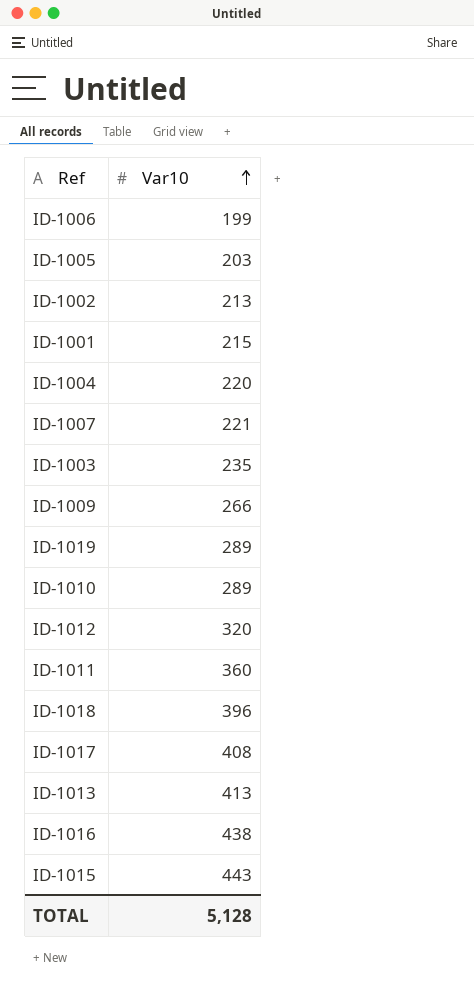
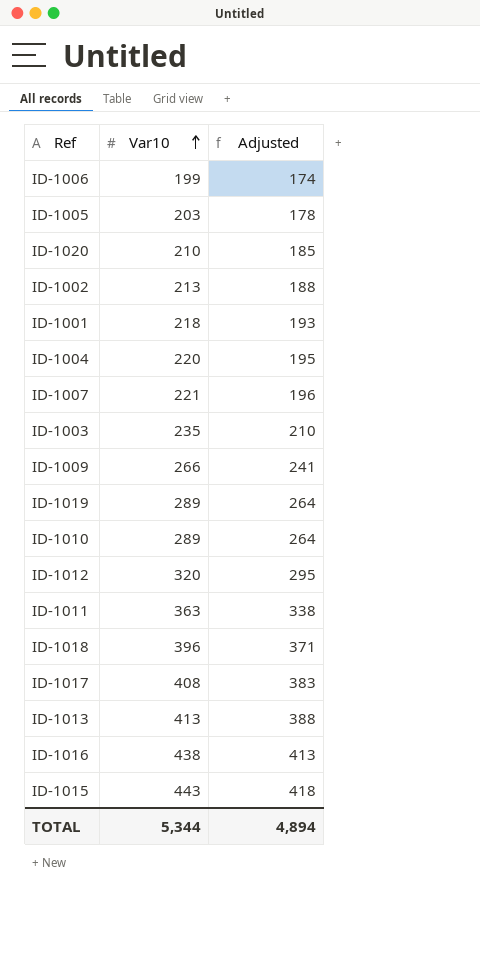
column Adjusted | formula: none -> [Var10] - 25
row ID-1020: none -> 210 | 185
ID-1001 | Var10: 215 -> 218
ID-1011 | Var10: 360 -> 363
TOTAL | Var10: 5,128 -> 5,344

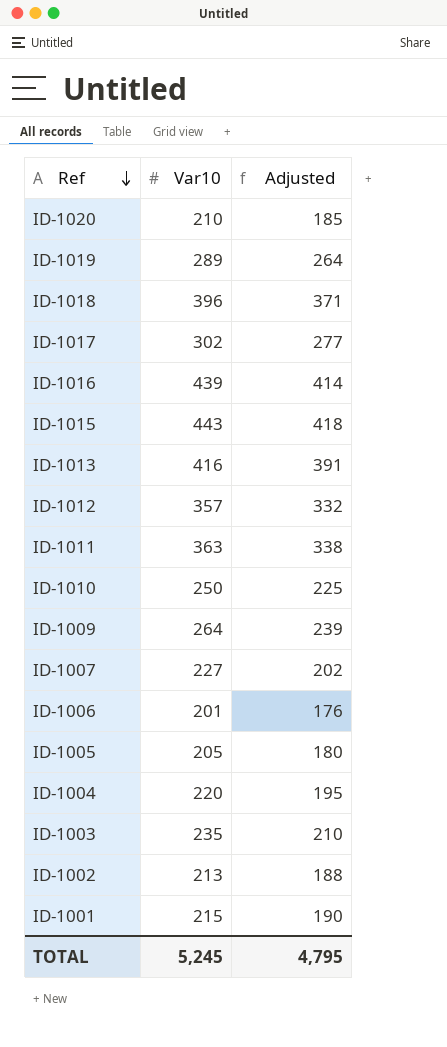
row order: Var10 ascending -> Ref descending
ID-1017 | Var10: 408 -> 302
ID-1017 | Adjusted: 383 -> 277
ID-1016 | Var10: 438 -> 439
ID-1016 | Adjusted: 413 -> 414
ID-1013 | Var10: 413 -> 416
ID-1013 | Adjusted: 388 -> 391
ID-1012 | Var10: 320 -> 357
ID-1012 | Adjusted: 295 -> 332
ID-1010 | Var10: 289 -> 250
ID-1010 | Adjusted: 264 -> 225
ID-1009 | Var10: 266 -> 264
ID-1009 | Adjusted: 241 -> 239
ID-1007 | Var10: 221 -> 227
ID-1007 | Adjusted: 196 -> 202
ID-1006 | Var10: 199 -> 201
ID-1006 | Adjusted: 174 -> 176
ID-1005 | Var10: 203 -> 205
ID-1005 | Adjusted: 178 -> 180
ID-1001 | Var10: 218 -> 215
ID-1001 | Adjusted: 193 -> 190
TOTAL | Var10: 5,344 -> 5,245
TOTAL | Adjusted: 4,894 -> 4,795

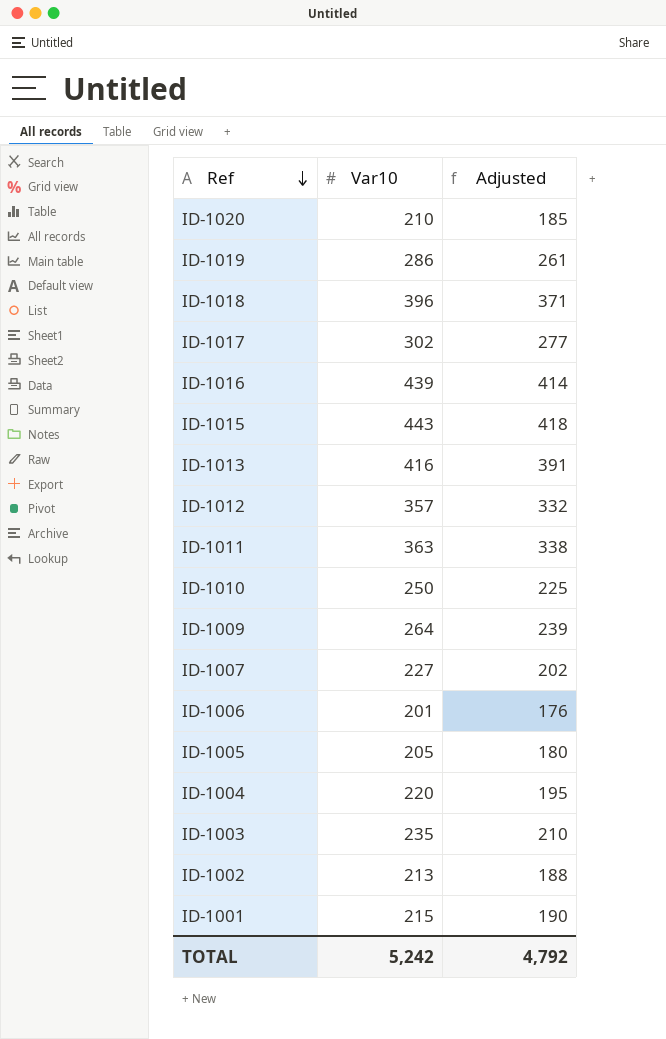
ID-1019 | Var10: 289 -> 286
ID-1019 | Adjusted: 264 -> 261
TOTAL | Var10: 5,245 -> 5,242
TOTAL | Adjusted: 4,795 -> 4,792

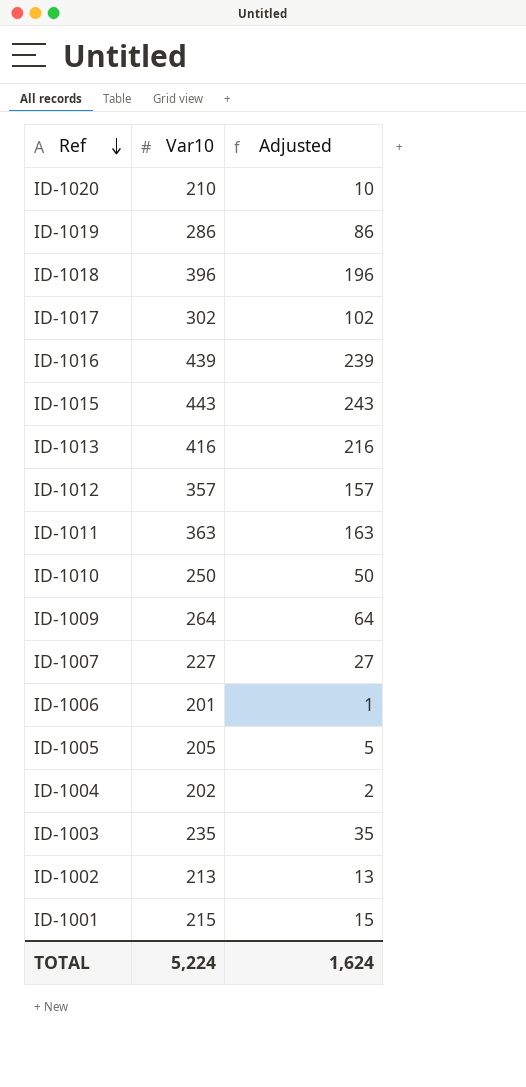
column Adjusted | formula: [Var10] - 25 -> [Var10] - 200
ID-1004 | Var10: 220 -> 202
TOTAL | Var10: 5,242 -> 5,224
TOTAL | Adjusted: 4,792 -> 1,624

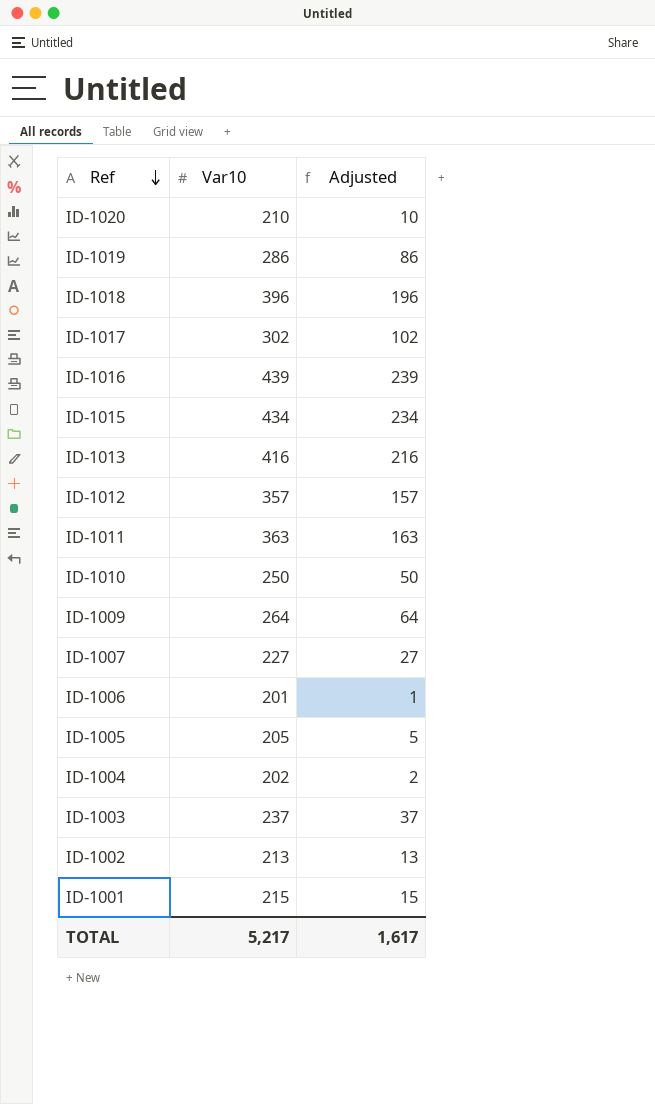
ID-1015 | Var10: 443 -> 434
ID-1015 | Adjusted: 243 -> 234
ID-1003 | Var10: 235 -> 237
ID-1003 | Adjusted: 35 -> 37
TOTAL | Var10: 5,224 -> 5,217
TOTAL | Adjusted: 1,624 -> 1,617

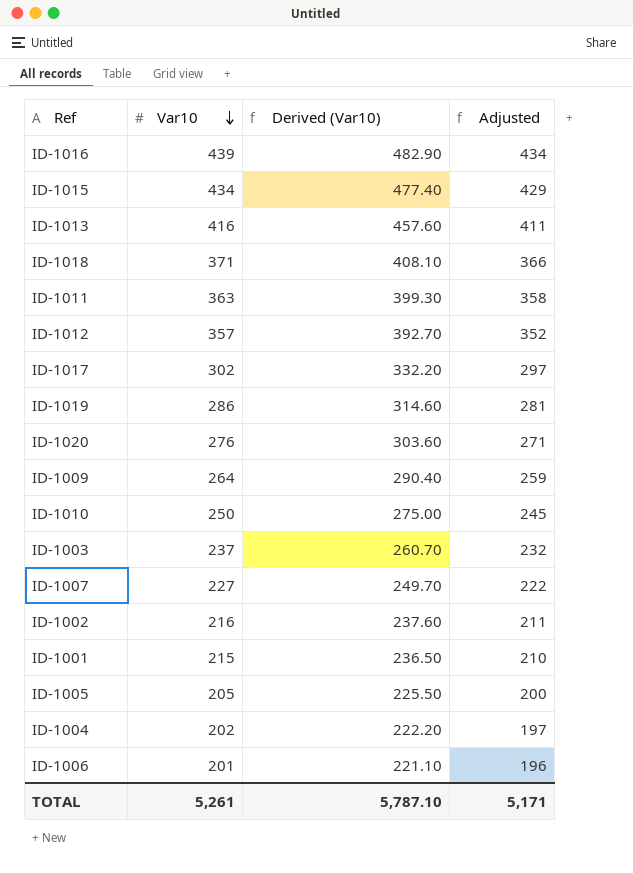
row order: Ref descending -> Var10 descending
column Derived (Var10) | formula: none -> [Var10] * 1.1
column Adjusted | formula: [Var10] - 200 -> [Var10] - 5
ID-1018 | Var10: 396 -> 371
ID-1020 | Var10: 210 -> 276
ID-1002 | Var10: 213 -> 216
TOTAL | Var10: 5,217 -> 5,261
TOTAL | Adjusted: 1,617 -> 5,171

